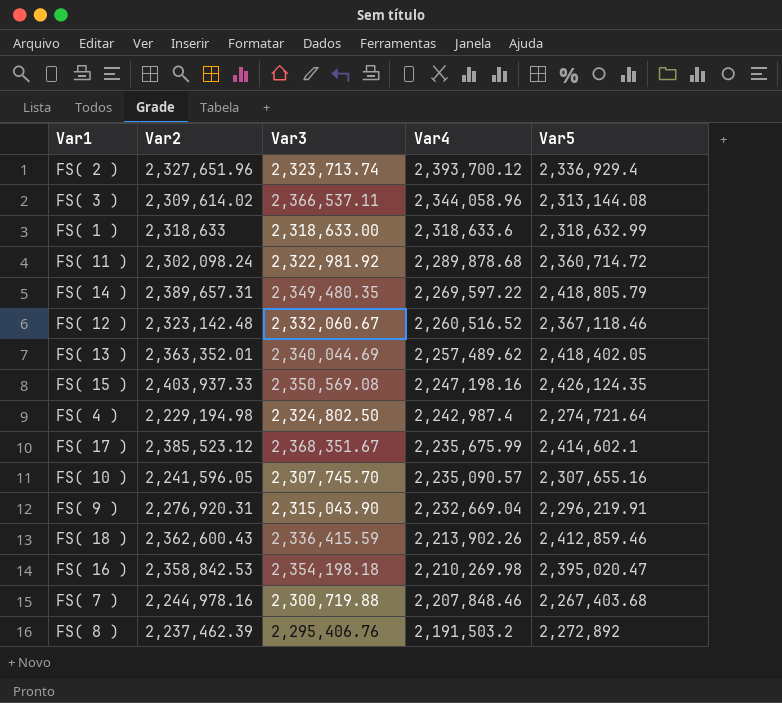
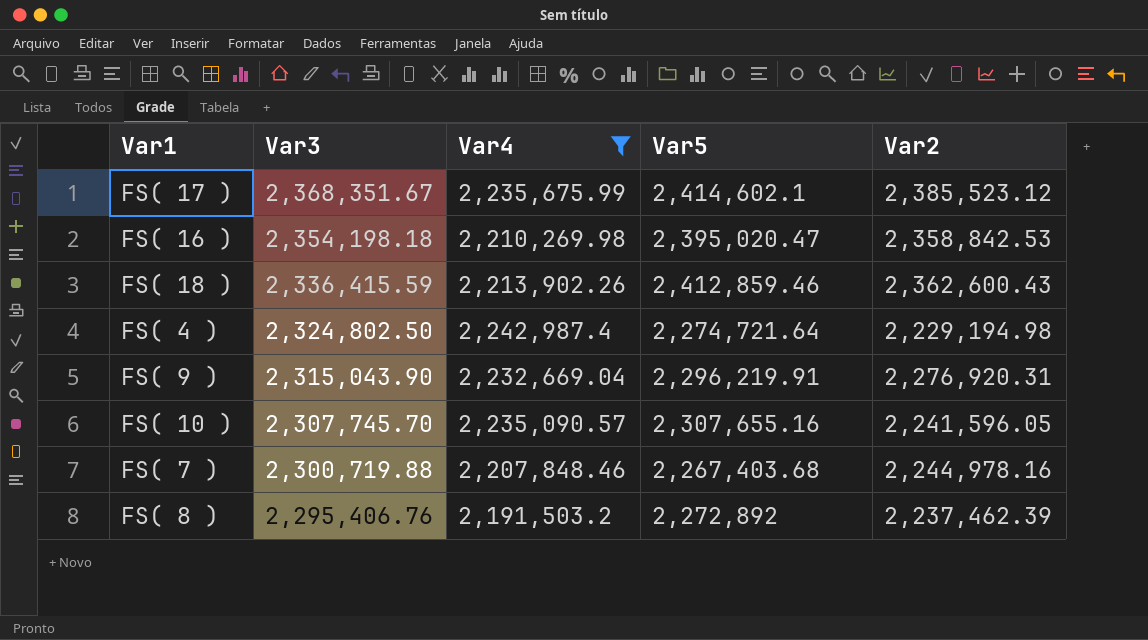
filter: none -> Var4 <= 2,242,987.4
row order: Var4 descending -> Var3 descending
column Var2 | position: 2 -> 5

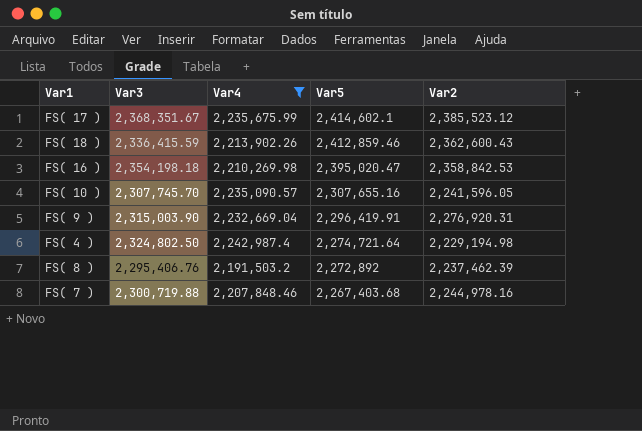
row order: Var3 descending -> Var5 descending
FS( 9 ) | Var3: 2,315,043.90 -> 2,315,003.90
FS( 9 ) | Var5: 2,296,219.91 -> 2,296,419.91

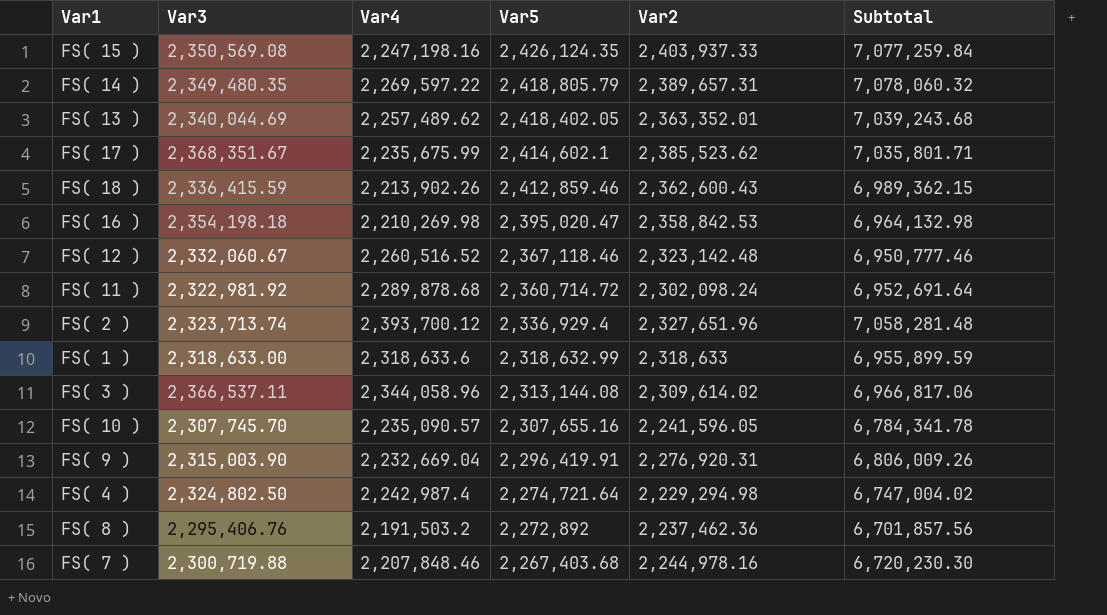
filter: Var4 <= 2,242,987.4 -> none
column Subtotal | formula: none -> [Var4] + [Var5] + [Var2]
FS( 17 ) | Var2: 2,385,523.12 -> 2,385,523.62
FS( 4 ) | Var2: 2,229,194.98 -> 2,229,294.98
FS( 8 ) | Var2: 2,237,462.39 -> 2,237,462.36

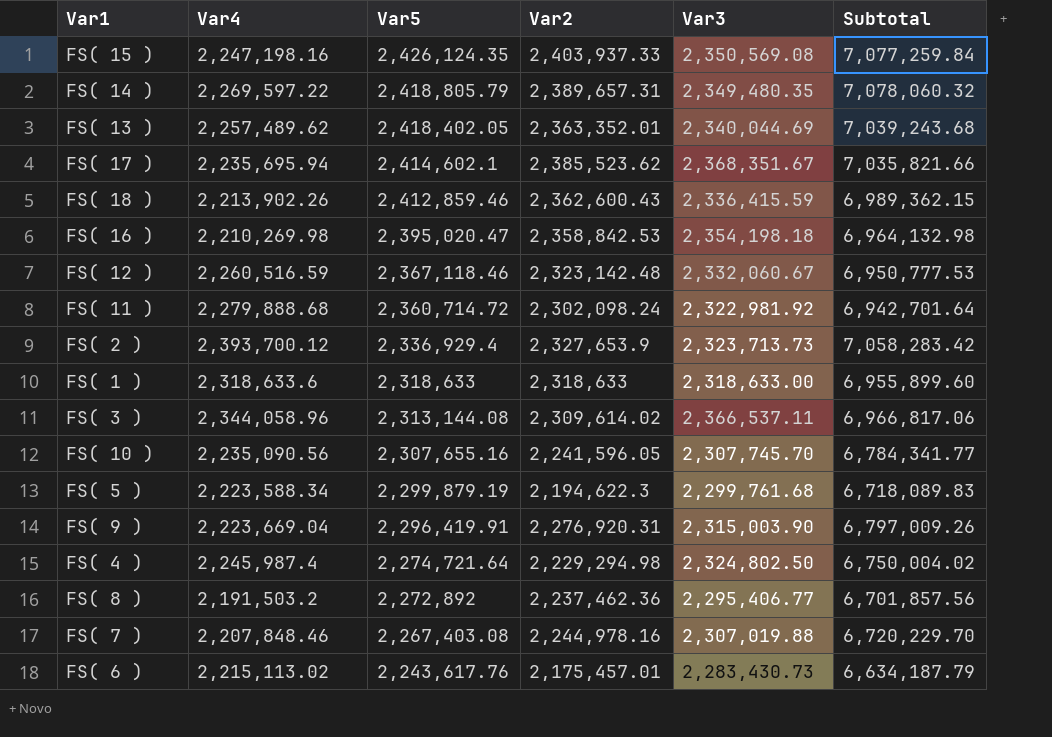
column Var3 | position: 2 -> 5
FS( 17 ) | Var4: 2,235,675.99 -> 2,235,695.94
FS( 17 ) | Subtotal: 7,035,801.71 -> 7,035,821.66
FS( 12 ) | Var4: 2,260,516.52 -> 2,260,516.59
FS( 12 ) | Subtotal: 6,950,777.46 -> 6,950,777.53
FS( 11 ) | Var4: 2,289,878.68 -> 2,279,888.68
FS( 11 ) | Subtotal: 6,952,691.64 -> 6,942,701.64
FS( 2 ) | Var2: 2,327,651.96 -> 2,327,653.9
FS( 2 ) | Var3: 2,323,713.74 -> 2,323,713.73
FS( 2 ) | Subtotal: 7,058,281.48 -> 7,058,283.42
FS( 1 ) | Var5: 2,318,632.99 -> 2,318,633
FS( 1 ) | Subtotal: 6,955,899.59 -> 6,955,899.60
FS( 10 ) | Var4: 2,235,090.57 -> 2,235,090.56
FS( 10 ) | Subtotal: 6,784,341.78 -> 6,784,341.77
row FS( 5 ): none -> 2,223,588.34 | 2,299,879.19 | 2,194,622.3 | 2,299,761.68 | 6,718,089.83
FS( 9 ) | Var4: 2,232,669.04 -> 2,223,669.04
FS( 9 ) | Subtotal: 6,806,009.26 -> 6,797,009.26
FS( 4 ) | Var4: 2,242,987.4 -> 2,245,987.4
FS( 4 ) | Subtotal: 6,747,004.02 -> 6,750,004.02
FS( 8 ) | Var3: 2,295,406.76 -> 2,295,406.77
FS( 7 ) | Var5: 2,267,403.68 -> 2,267,403.08
FS( 7 ) | Var3: 2,300,719.88 -> 2,307,019.88
FS( 7 ) | Subtotal: 6,720,230.30 -> 6,720,229.70
row FS( 6 ): none -> 2,215,113.02 | 2,243,617.76 | 2,175,457.01 | 2,283,430.73 | 6,634,187.79

